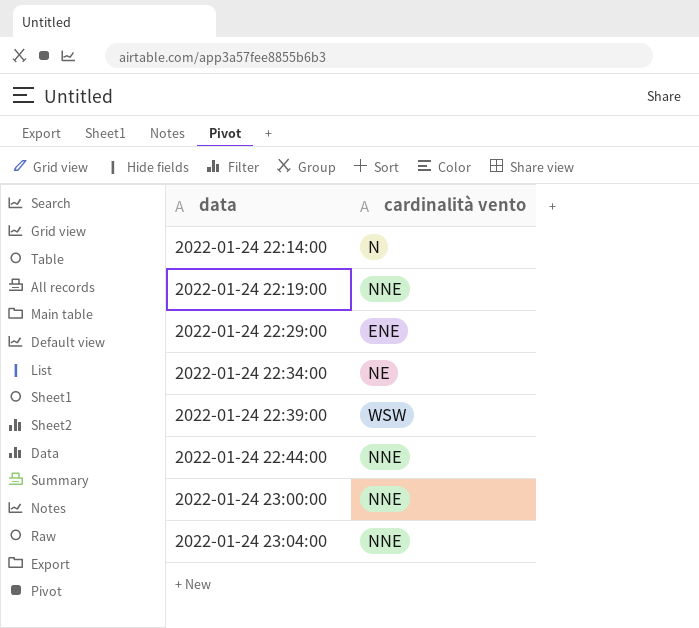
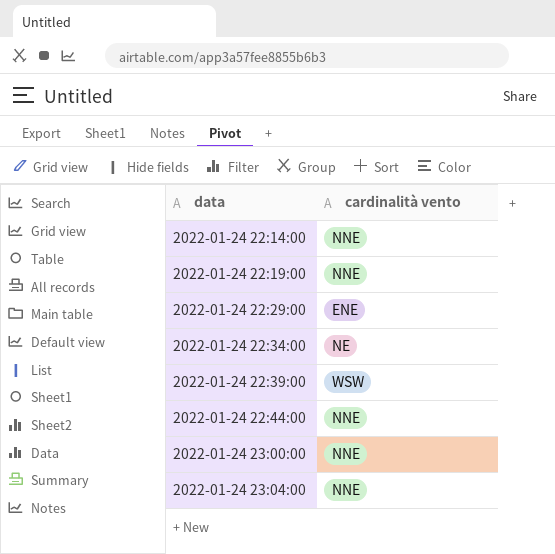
2022-01-24 22:14:00 | cardinalità vento: N -> NNE

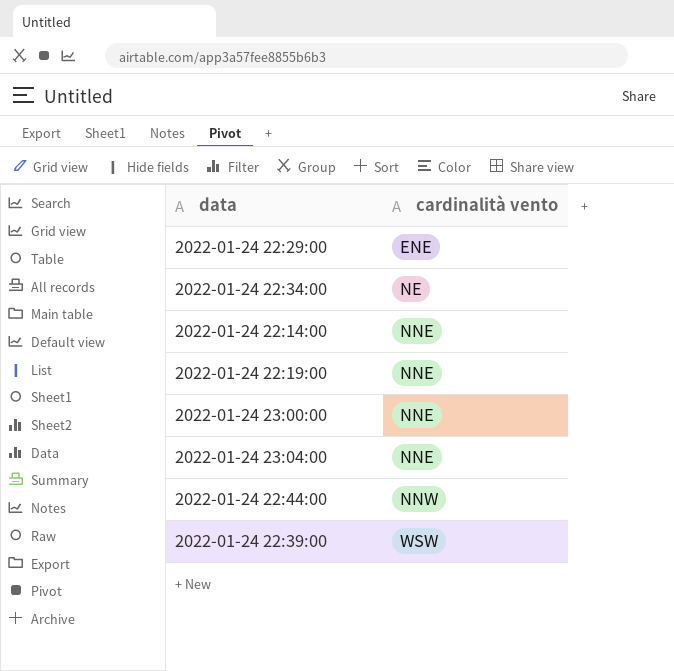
row order: data ascending -> cardinalità vento ascending
2022-01-24 22:44:00 | cardinalità vento: NNE -> NNW

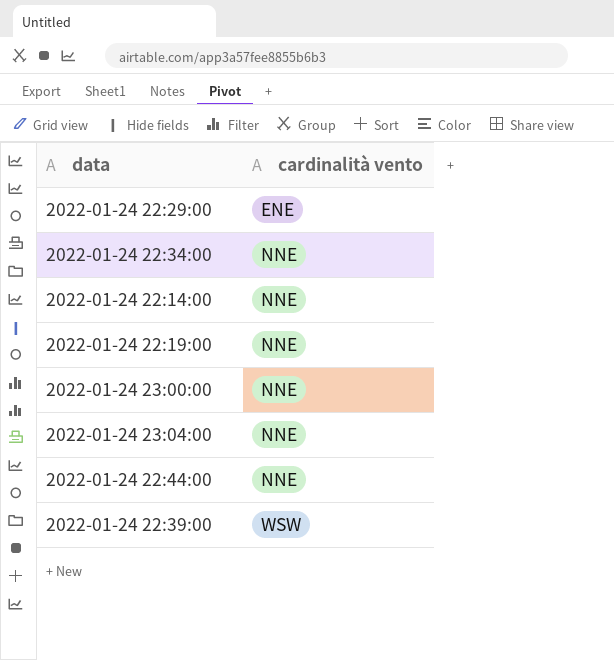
2022-01-24 22:34:00 | cardinalità vento: NE -> NNE
2022-01-24 22:44:00 | cardinalità vento: NNW -> NNE

